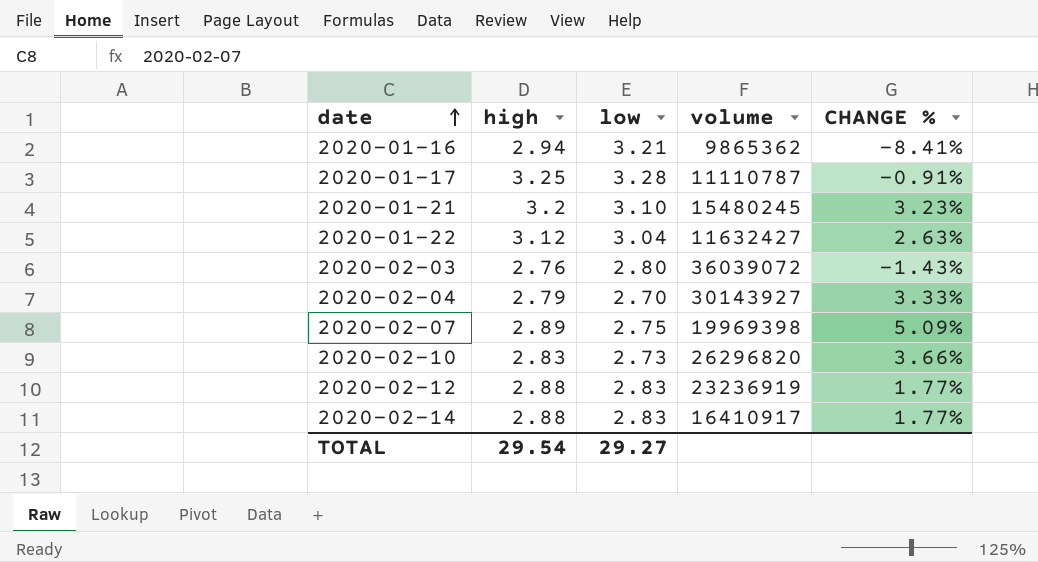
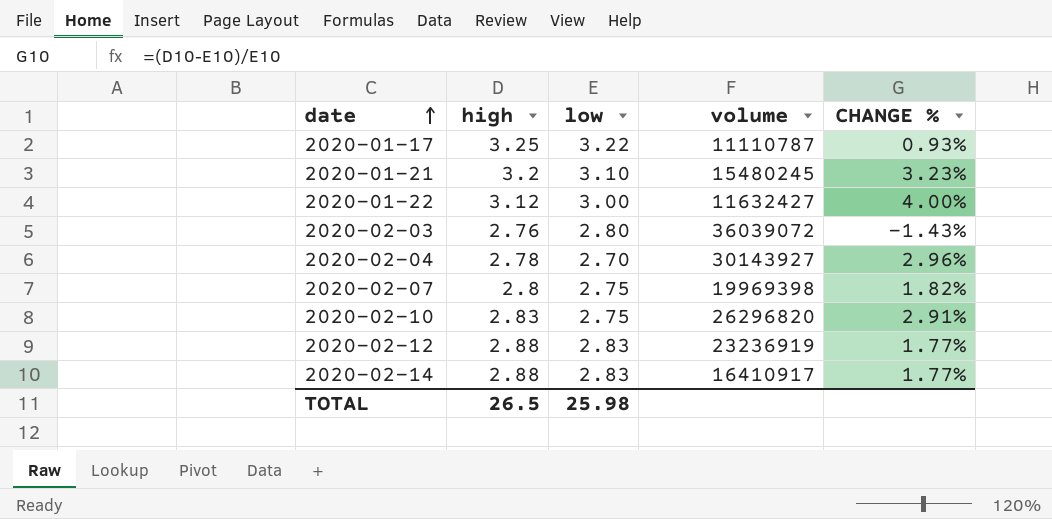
row 2020-01-16: 2.94 | 3.21 | 9865362 | -8.41% -> none
2020-01-17 | low: 3.28 -> 3.22
2020-01-17 | CHANGE %: -0.91% -> 0.93%
2020-01-22 | low: 3.04 -> 3.00
2020-01-22 | CHANGE %: 2.63% -> 4.00%
2020-02-04 | high: 2.79 -> 2.78
2020-02-04 | CHANGE %: 3.33% -> 2.96%
2020-02-07 | high: 2.89 -> 2.8
2020-02-07 | CHANGE %: 5.09% -> 1.82%
2020-02-10 | low: 2.73 -> 2.75
2020-02-10 | CHANGE %: 3.66% -> 2.91%
TOTAL | high: 29.54 -> 26.5
TOTAL | low: 29.27 -> 25.98

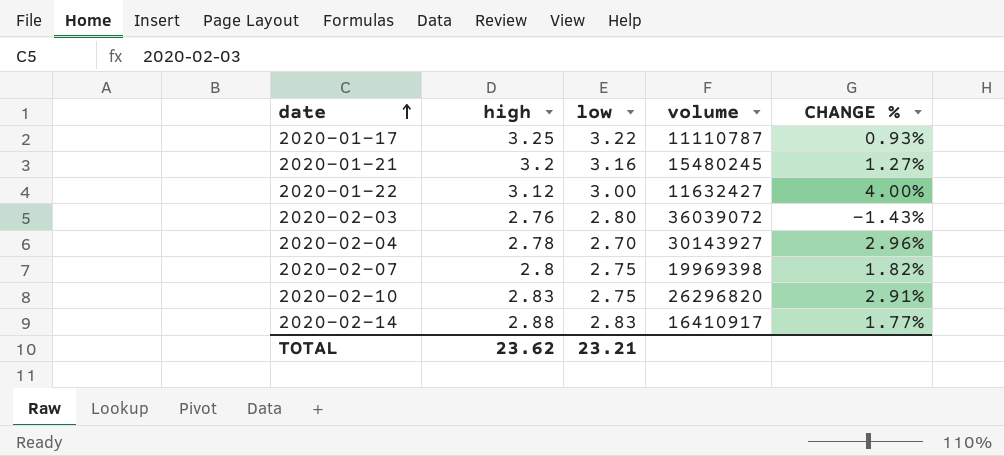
row 2020-02-12: 2.88 | 2.83 | 23236919 | 1.77% -> none
2020-01-21 | low: 3.10 -> 3.16
2020-01-21 | CHANGE %: 3.23% -> 1.27%
TOTAL | high: 26.5 -> 23.62
TOTAL | low: 25.98 -> 23.21

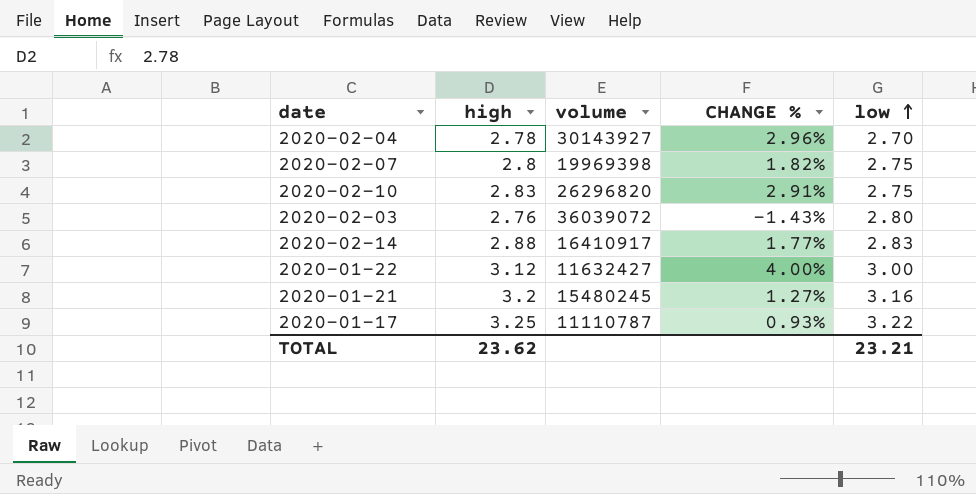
row order: date ascending -> low ascending
column low | position: 3 -> 5

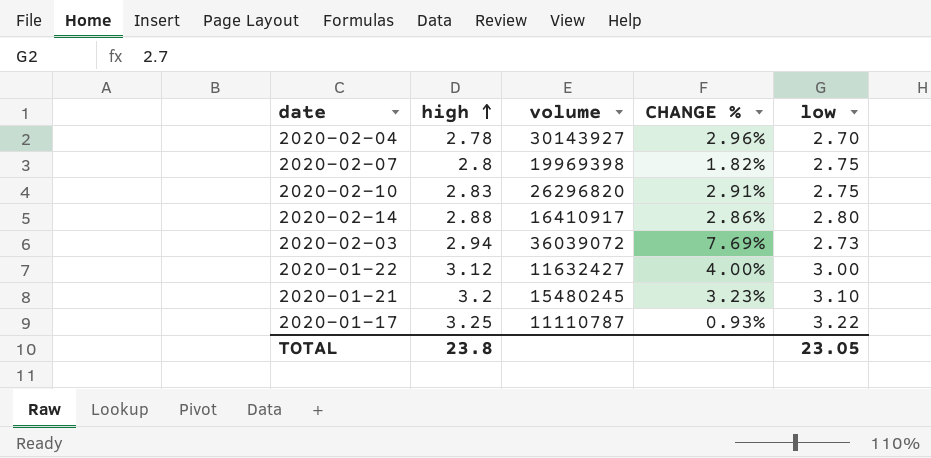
row order: low ascending -> high ascending
2020-02-14 | CHANGE %: 1.77% -> 2.86%
2020-02-14 | low: 2.83 -> 2.80
2020-02-03 | high: 2.76 -> 2.94
2020-02-03 | CHANGE %: -1.43% -> 7.69%
2020-02-03 | low: 2.80 -> 2.73
2020-01-21 | CHANGE %: 1.27% -> 3.23%
2020-01-21 | low: 3.16 -> 3.10
TOTAL | high: 23.62 -> 23.8
TOTAL | low: 23.21 -> 23.05

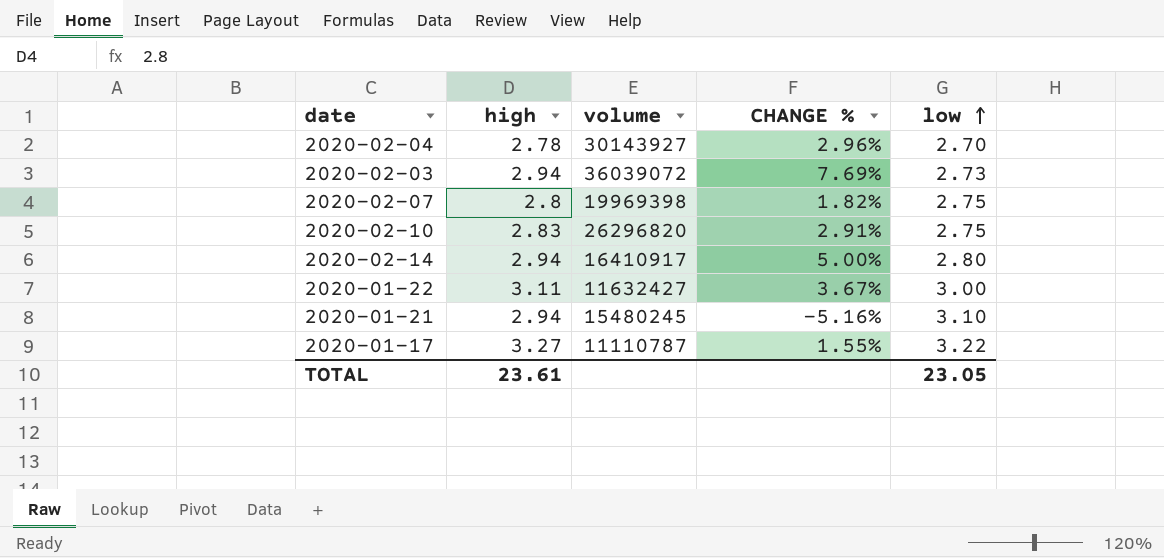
row order: high ascending -> low ascending
2020-02-14 | high: 2.88 -> 2.94
2020-02-14 | CHANGE %: 2.86% -> 5.00%
2020-01-22 | high: 3.12 -> 3.11
2020-01-22 | CHANGE %: 4.00% -> 3.67%
2020-01-21 | high: 3.2 -> 2.94
2020-01-21 | CHANGE %: 3.23% -> -5.16%
2020-01-17 | high: 3.25 -> 3.27
2020-01-17 | CHANGE %: 0.93% -> 1.55%
TOTAL | high: 23.8 -> 23.61

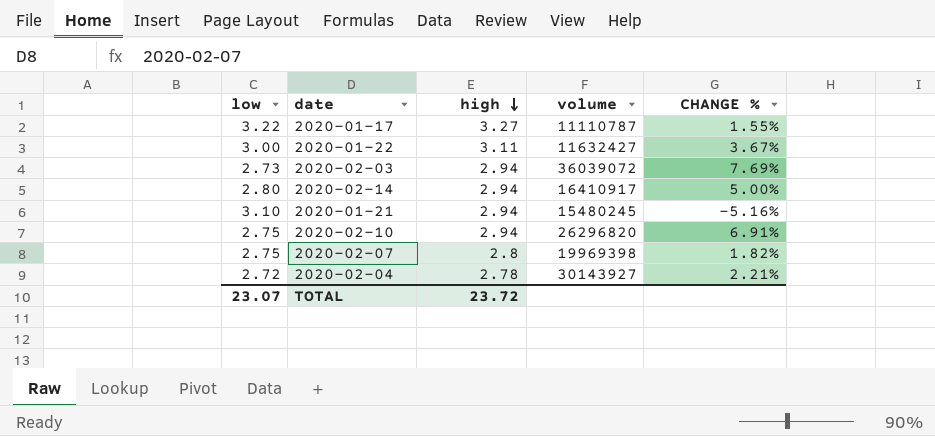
row order: low ascending -> high descending
column low | position: 5 -> 1
2020-02-10 | high: 2.83 -> 2.94
2020-02-10 | CHANGE %: 2.91% -> 6.91%
2020-02-04 | low: 2.70 -> 2.72
2020-02-04 | CHANGE %: 2.96% -> 2.21%
TOTAL | low: 23.05 -> 23.07
TOTAL | high: 23.61 -> 23.72

